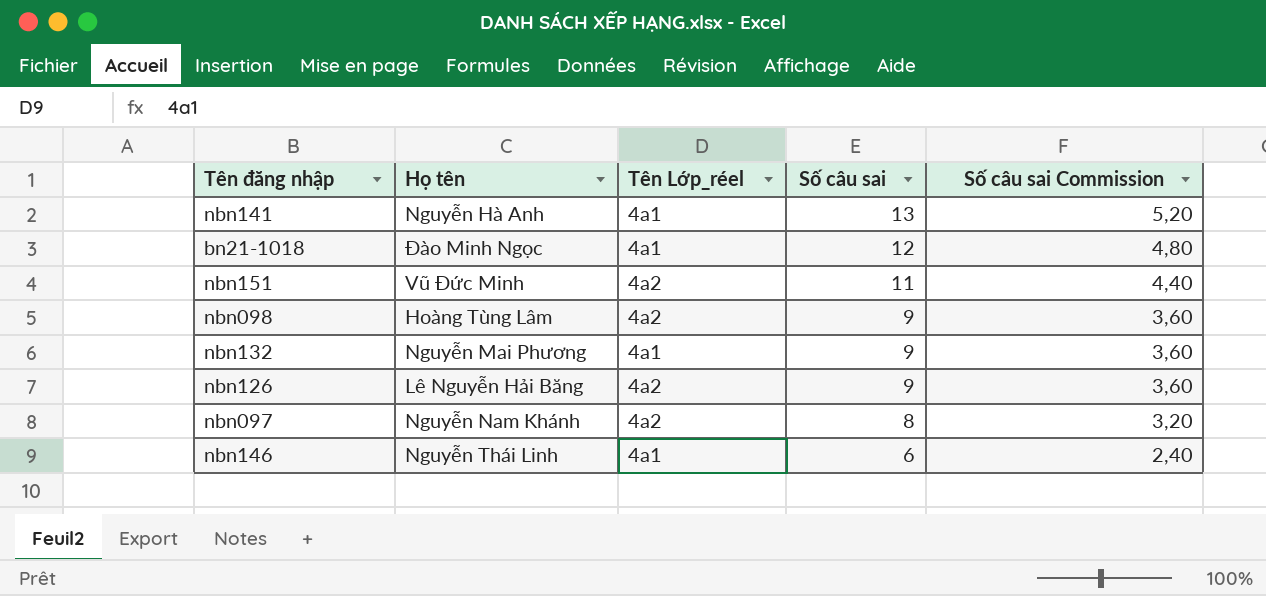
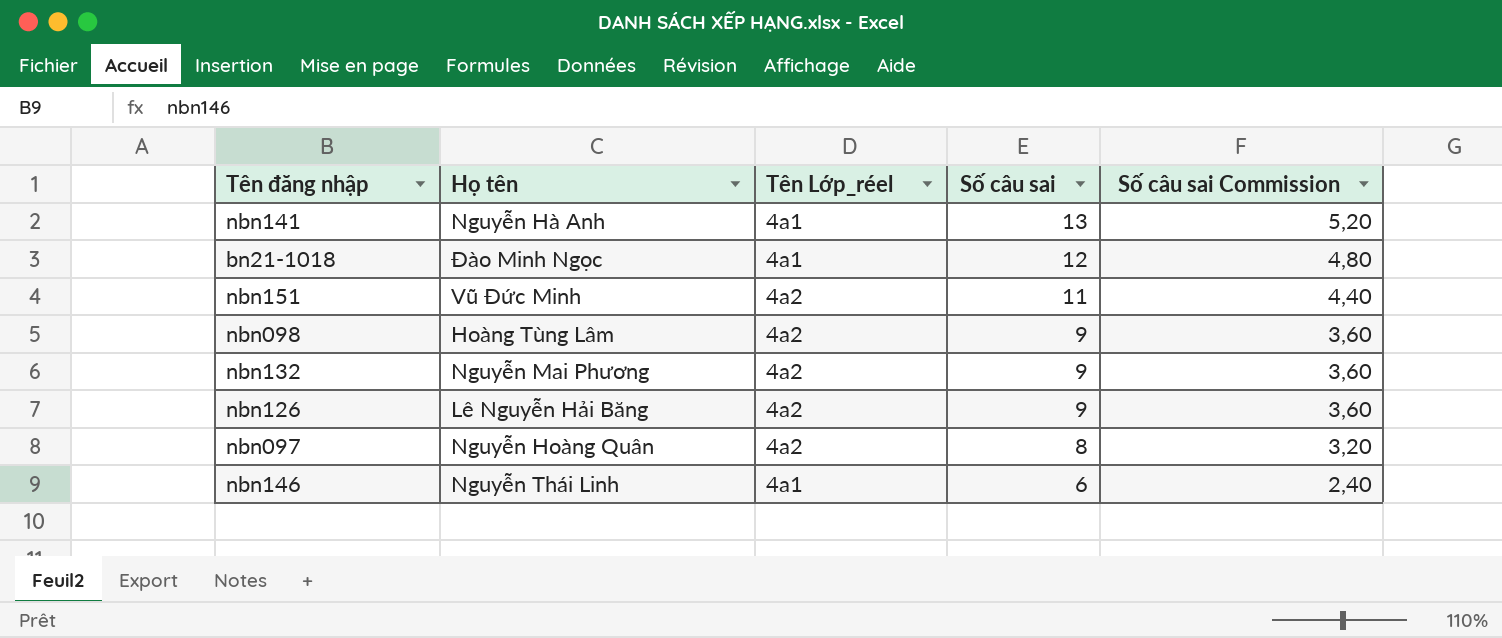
nbn132 | Tên Lớp_réel: 4a1 -> 4a2
nbn097 | Họ tên: Nguyễn Nam Khánh -> Nguyễn Hoàng Quân

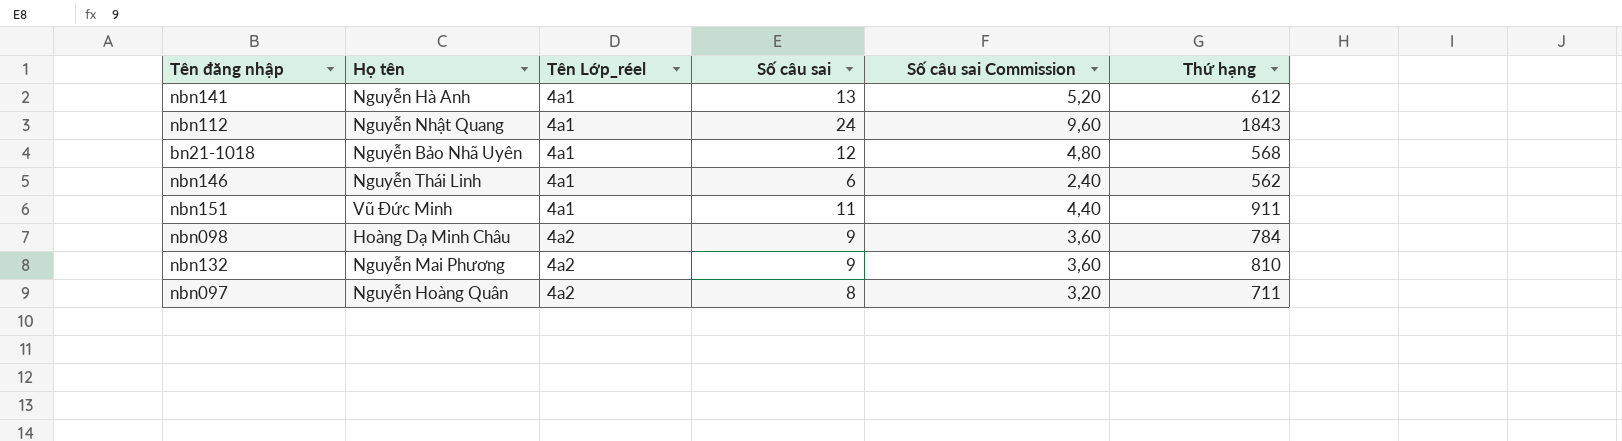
row order: Số câu sai descending -> Tên Lớp_réel ascending
column Thứ hạng | position: none -> 6
row nbn126: Lê Nguyễn Hải Băng | 4a2 | 9 | 3,60 -> none
row nbn112: none -> Nguyễn Nhật Quang | 4a1 | 24 | 9,60 | 1843
bn21-1018 | Họ tên: Đào Minh Ngọc -> Nguyễn Bảo Nhã Uyên
nbn151 | Tên Lớp_réel: 4a2 -> 4a1
nbn098 | Họ tên: Hoàng Tùng Lâm -> Hoàng Dạ Minh Châu

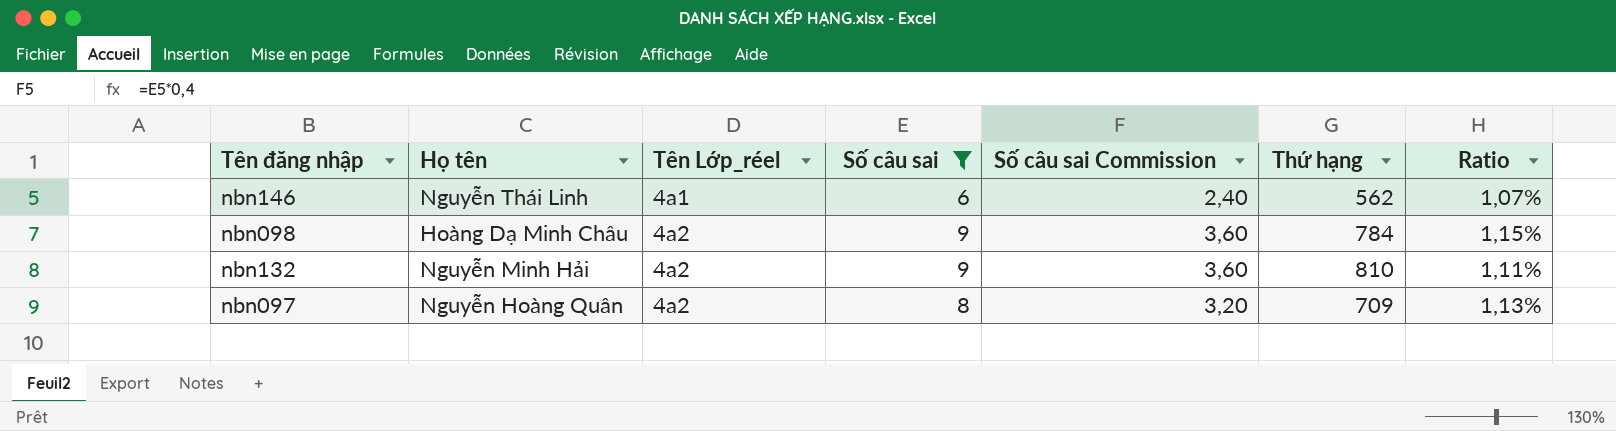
filter: none -> Số câu sai <= 9
column Ratio | formula: none -> [Số câu sai] / [Thứ hạng]
nbn132 | Họ tên: Nguyễn Mai Phương -> Nguyễn Minh Hải
nbn097 | Thứ hạng: 711 -> 709

